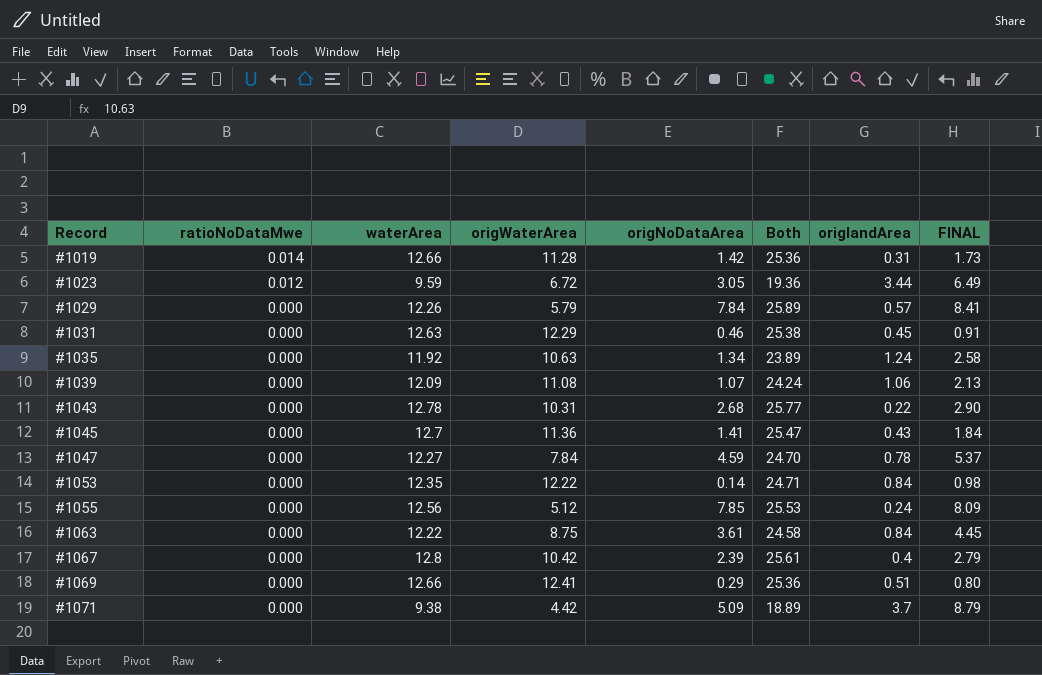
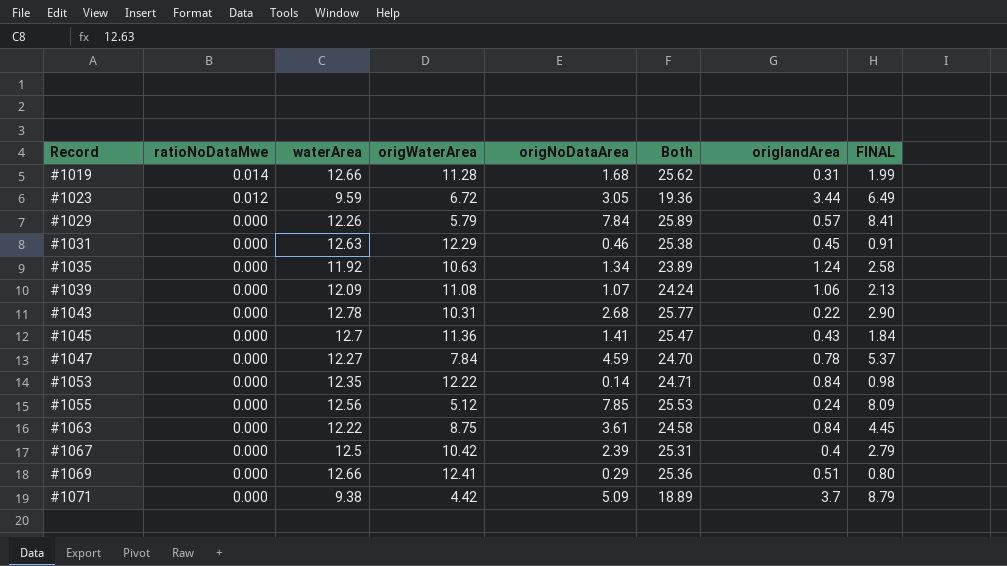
#1019 | origNoDataArea: 1.42 -> 1.68
#1019 | Both: 25.36 -> 25.62
#1019 | FINAL: 1.73 -> 1.99
#1067 | waterArea: 12.8 -> 12.5
#1067 | Both: 25.61 -> 25.31

